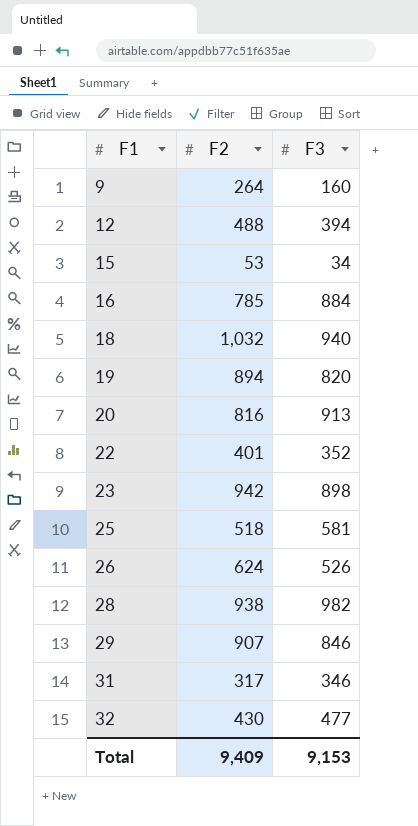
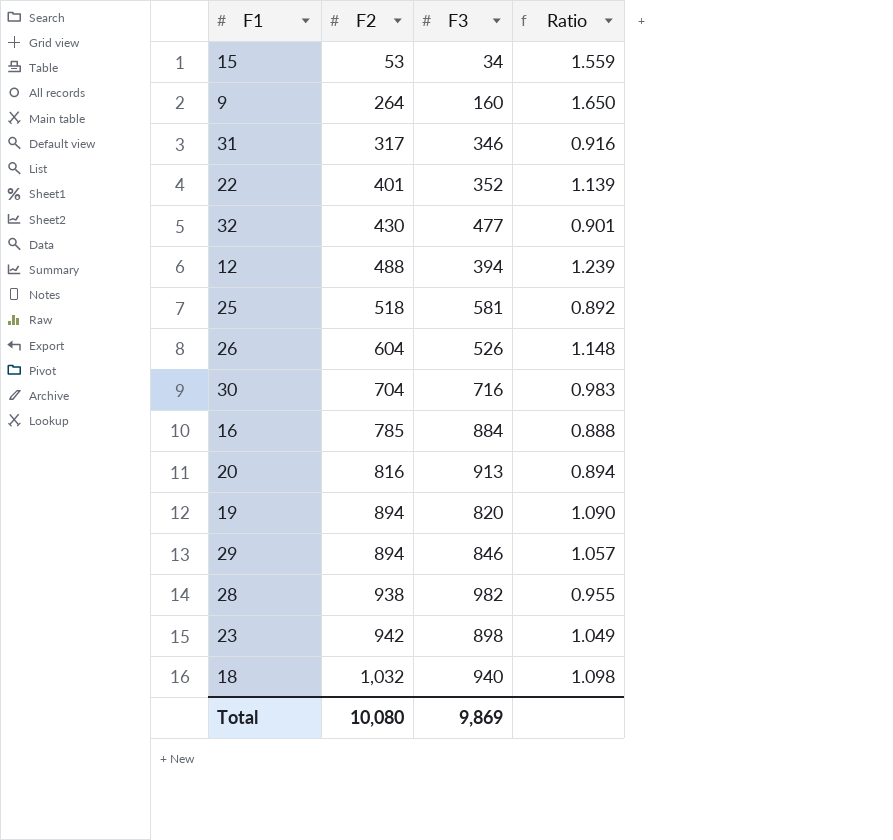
row order: F1 ascending -> F2 ascending
column Ratio | formula: none -> [F2] / [F3]
26 | F2: 624 -> 604
row 30: none -> 704 | 716 | 0.983
29 | F2: 907 -> 894
Total | F2: 9,409 -> 10,080
Total | F3: 9,153 -> 9,869

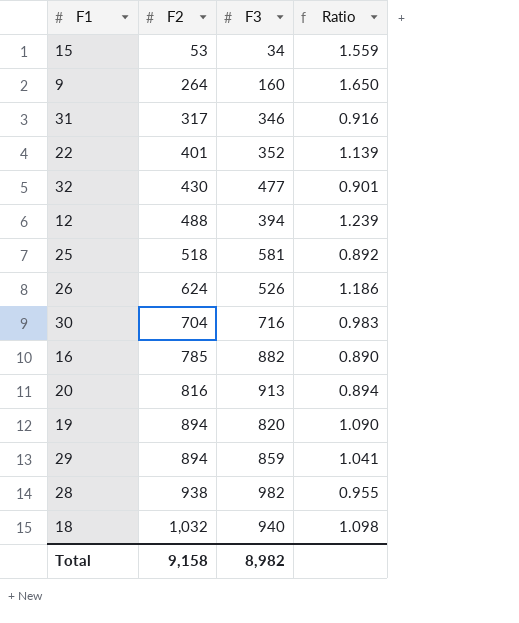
row 23: 942 | 898 | 1.049 -> none
26 | F2: 604 -> 624
26 | Ratio: 1.148 -> 1.186
16 | F3: 884 -> 882
16 | Ratio: 0.888 -> 0.890
29 | F3: 846 -> 859
29 | Ratio: 1.057 -> 1.041
Total | F2: 10,080 -> 9,158
Total | F3: 9,869 -> 8,982

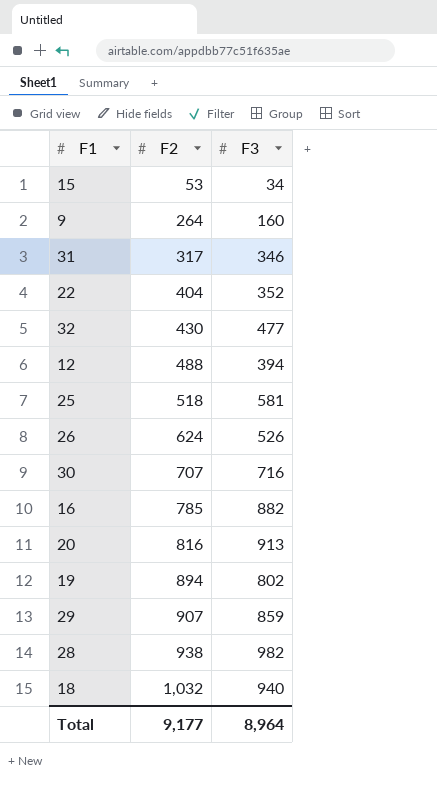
column Ratio | formula: [F2] / [F3] -> none
22 | F2: 401 -> 404
30 | F2: 704 -> 707
19 | F3: 820 -> 802
29 | F2: 894 -> 907
Total | F2: 9,158 -> 9,177
Total | F3: 8,982 -> 8,964

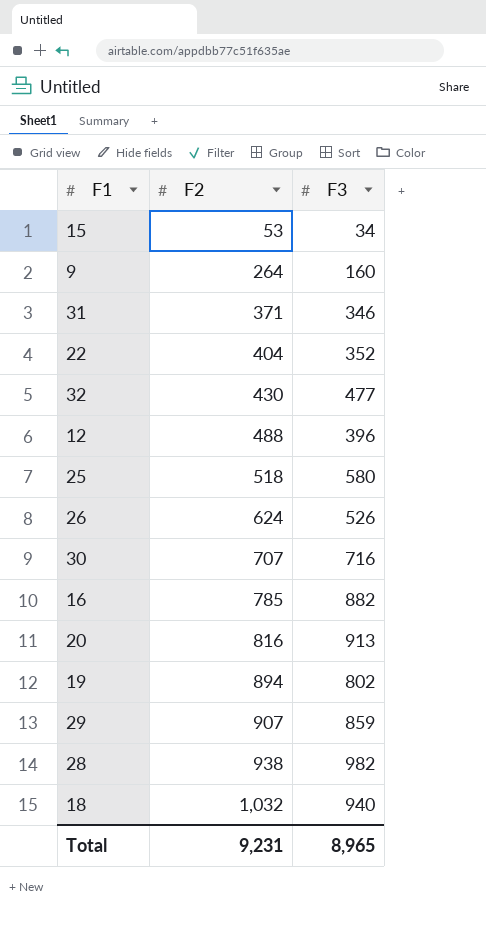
31 | F2: 317 -> 371
12 | F3: 394 -> 396
25 | F3: 581 -> 580
Total | F2: 9,177 -> 9,231
Total | F3: 8,964 -> 8,965

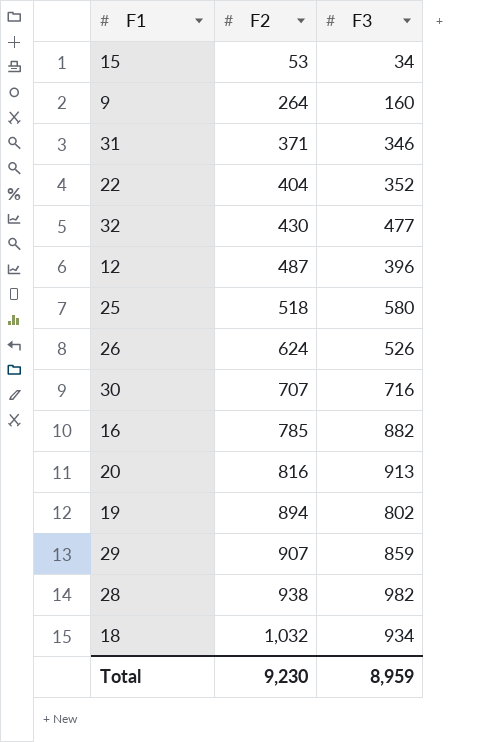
12 | F2: 488 -> 487
18 | F3: 940 -> 934
Total | F2: 9,231 -> 9,230
Total | F3: 8,965 -> 8,959

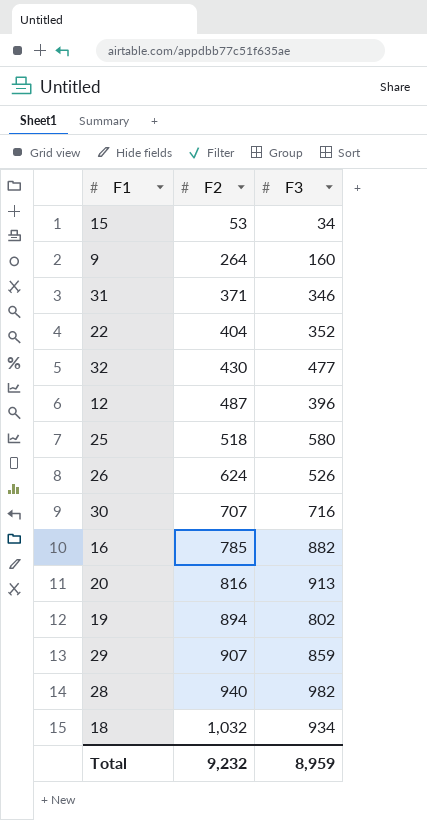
28 | F2: 938 -> 940
Total | F2: 9,230 -> 9,232

